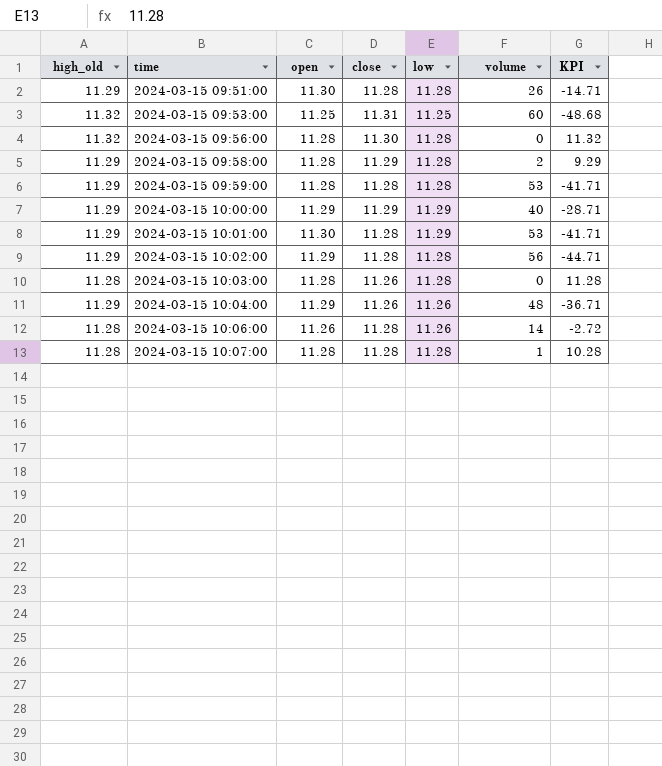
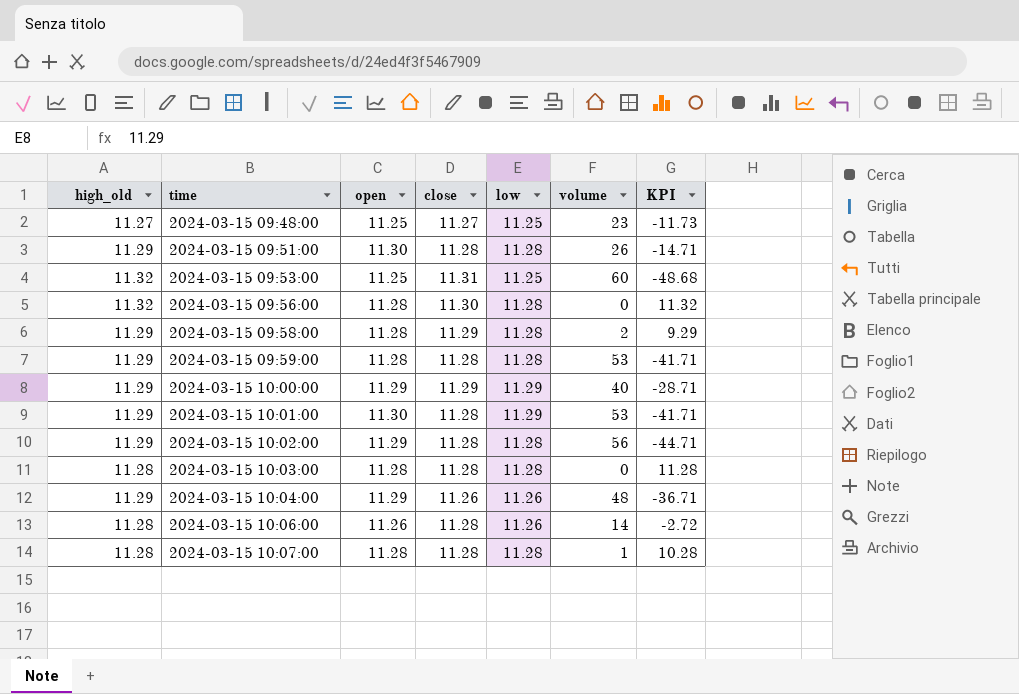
row 2024-03-15 09:48:00: none -> 11.27 | 11.25 | 11.27 | 11.25 | 23 | -11.73
2024-03-15 10:03:00 | close: 11.26 -> 11.28

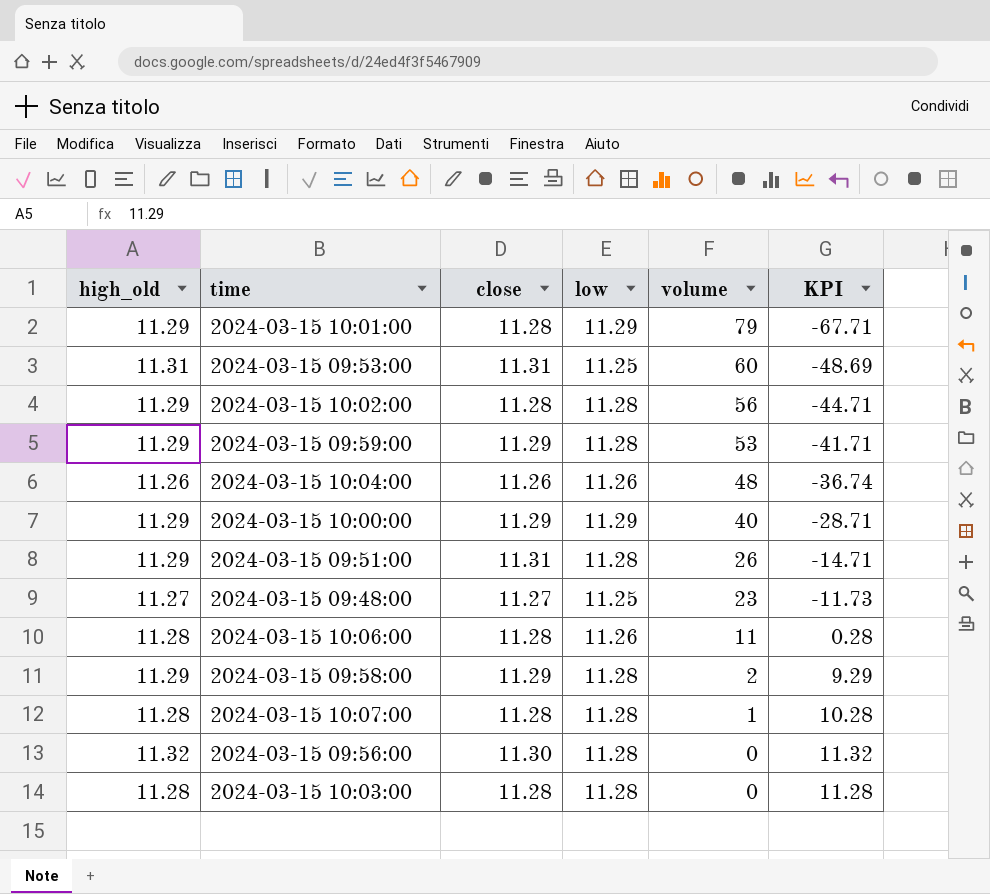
row order: time ascending -> volume descending
column open | position: 3 -> none
2024-03-15 10:01:00 | volume: 53 -> 79
2024-03-15 10:01:00 | KPI: -41.71 -> -67.71
2024-03-15 09:53:00 | high_old: 11.32 -> 11.31
2024-03-15 09:53:00 | KPI: -48.68 -> -48.69
2024-03-15 09:59:00 | close: 11.28 -> 11.29
2024-03-15 10:04:00 | high_old: 11.29 -> 11.26
2024-03-15 10:04:00 | KPI: -36.71 -> -36.74
2024-03-15 09:51:00 | close: 11.28 -> 11.31
2024-03-15 10:06:00 | volume: 14 -> 11
2024-03-15 10:06:00 | KPI: -2.72 -> 0.28

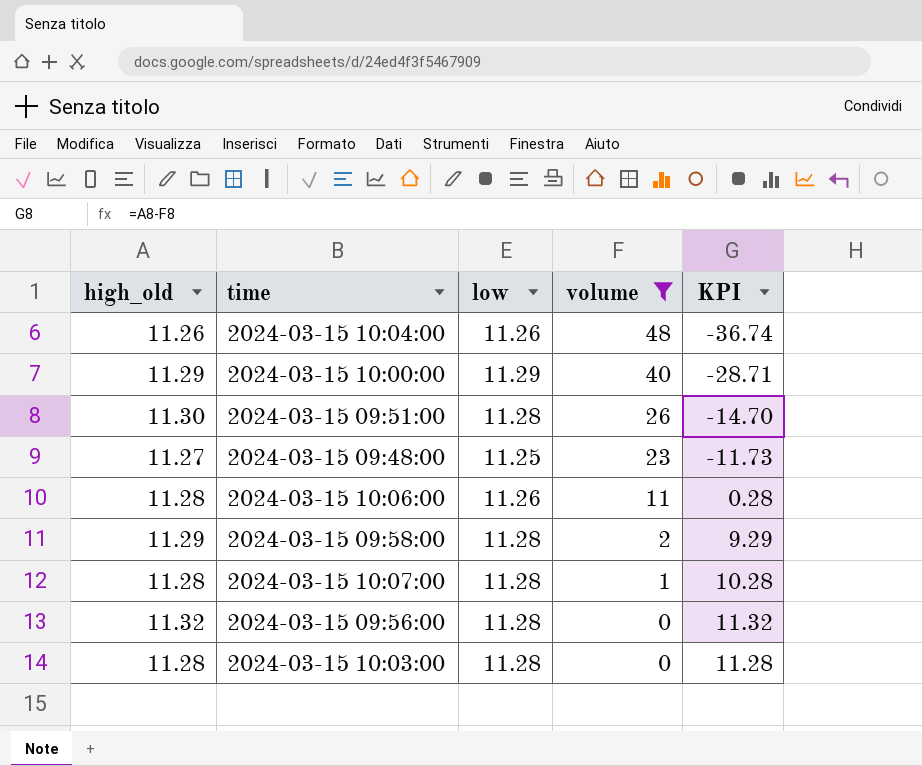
filter: none -> volume <= 48
column close | position: 3 -> none
2024-03-15 09:51:00 | high_old: 11.29 -> 11.30
2024-03-15 09:51:00 | KPI: -14.71 -> -14.70

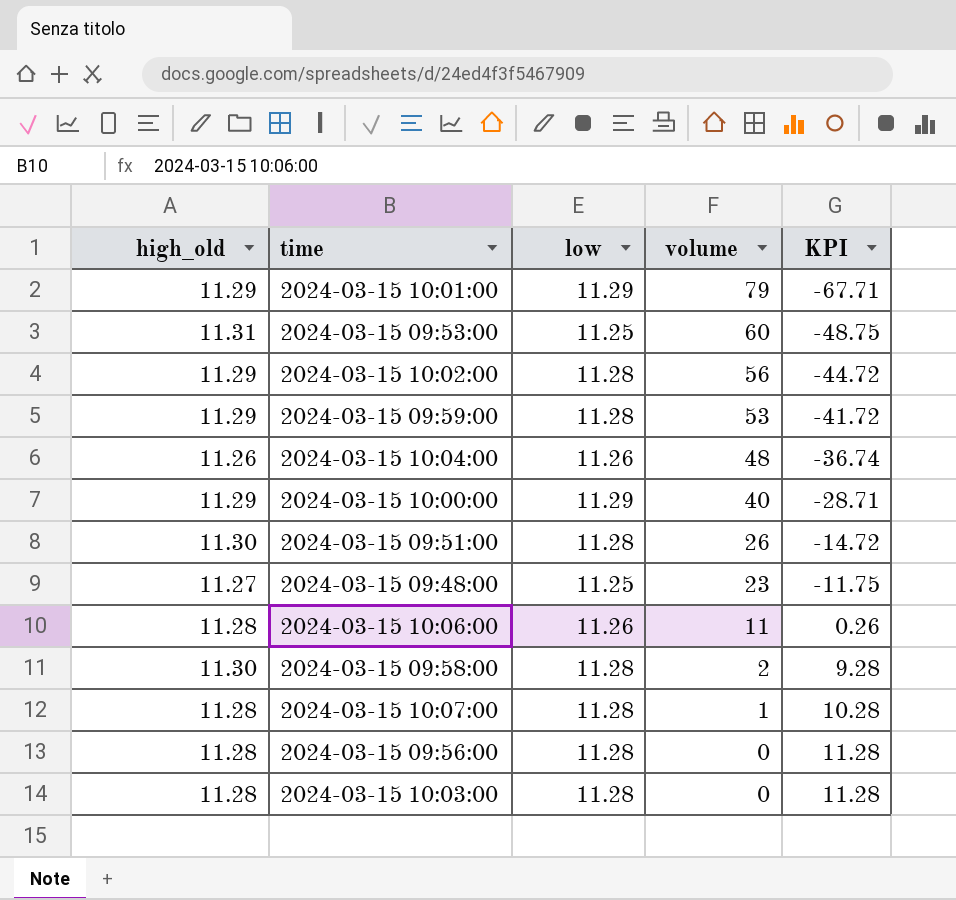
filter: volume <= 48 -> none
column KPI | formula: [high_old] - [volume] -> [low] - [volume]
2024-03-15 09:58:00 | high_old: 11.29 -> 11.30
2024-03-15 09:56:00 | high_old: 11.32 -> 11.28

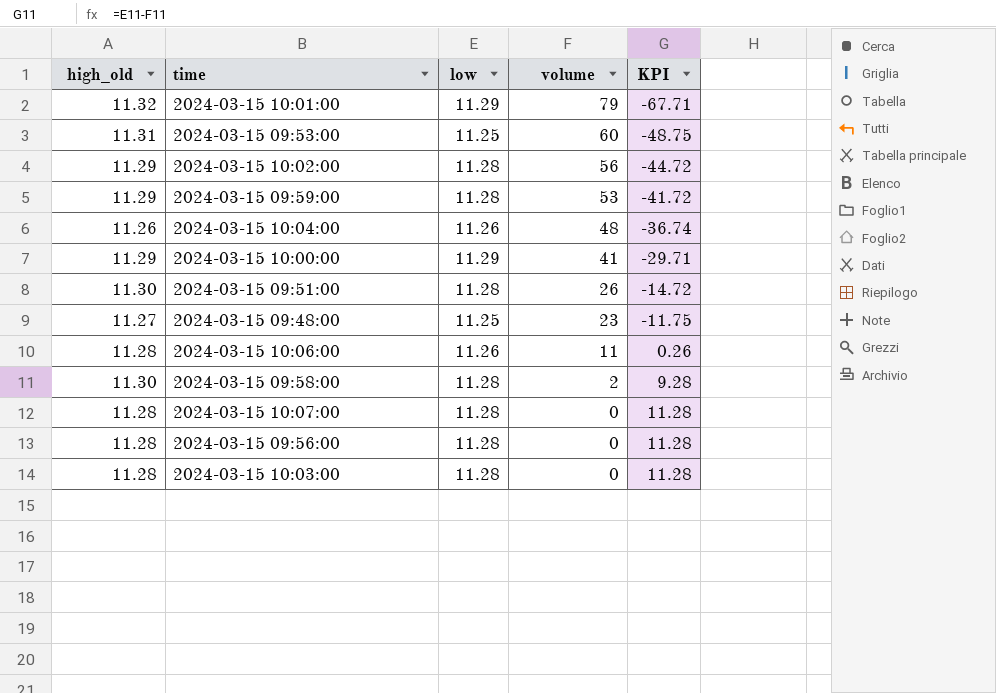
2024-03-15 10:01:00 | high_old: 11.29 -> 11.32
2024-03-15 10:00:00 | volume: 40 -> 41
2024-03-15 10:00:00 | KPI: -28.71 -> -29.71
2024-03-15 10:07:00 | volume: 1 -> 0
2024-03-15 10:07:00 | KPI: 10.28 -> 11.28

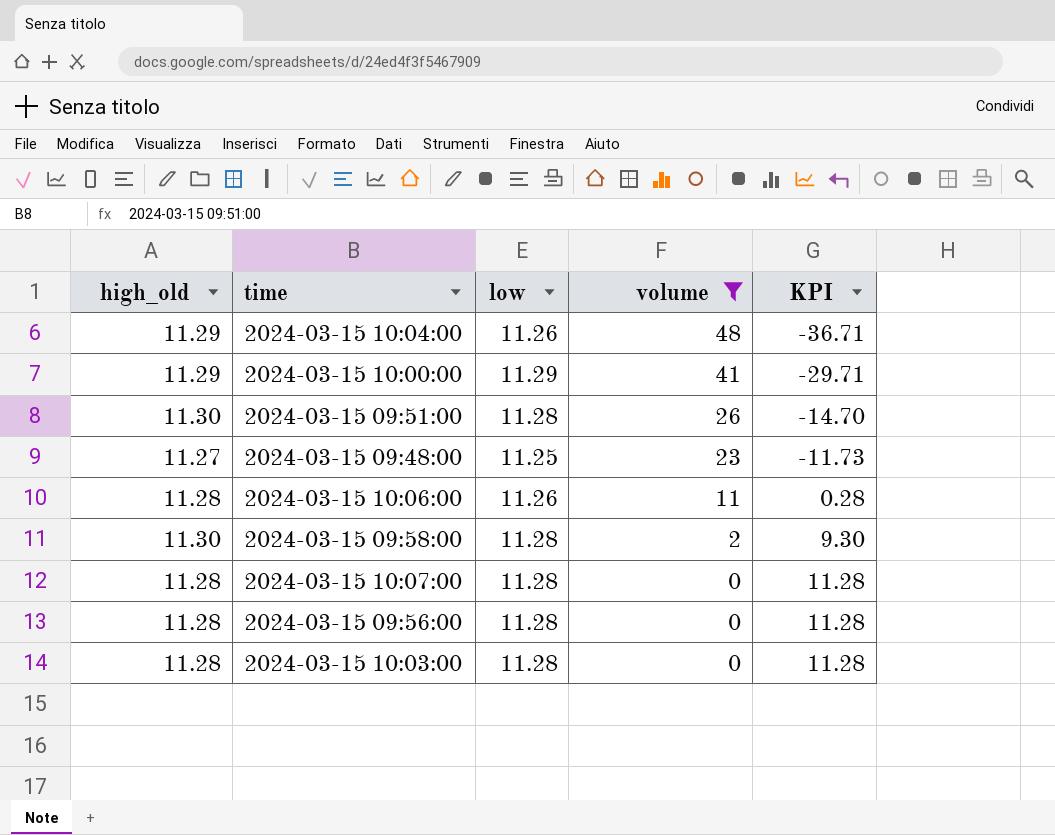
filter: none -> volume <= 48
column KPI | formula: [low] - [volume] -> [high_old] - [volume]
2024-03-15 10:04:00 | high_old: 11.26 -> 11.29

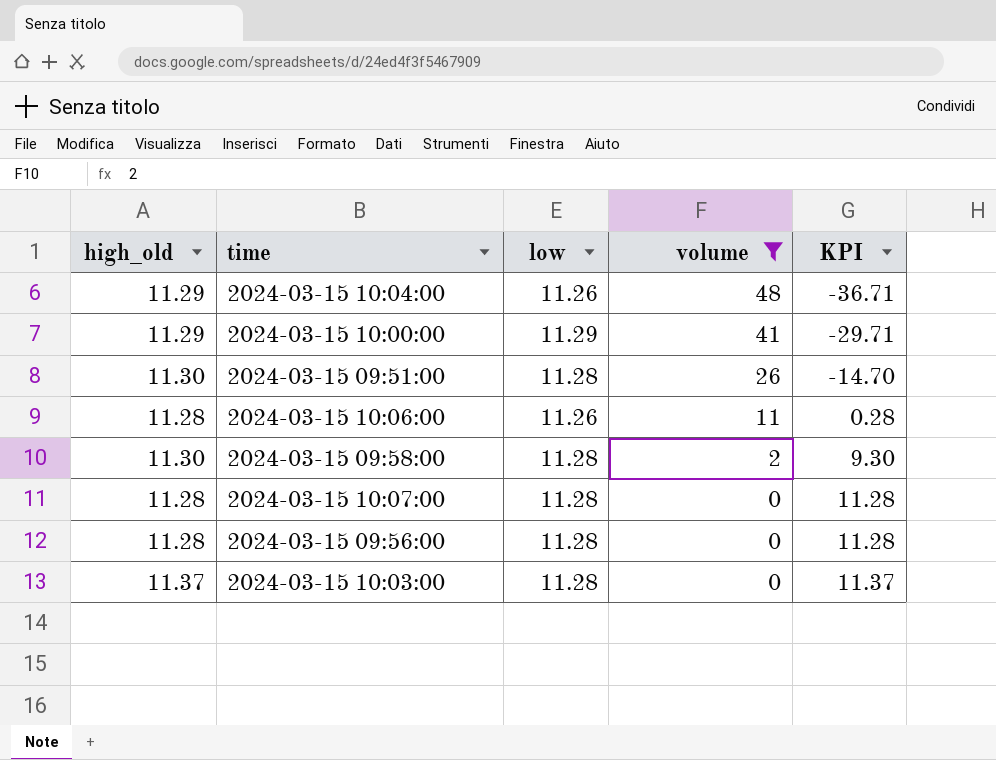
row 2024-03-15 09:48:00: 11.27 | 11.25 | 23 | -11.73 -> none
2024-03-15 10:03:00 | high_old: 11.28 -> 11.37
2024-03-15 10:03:00 | KPI: 11.28 -> 11.37

